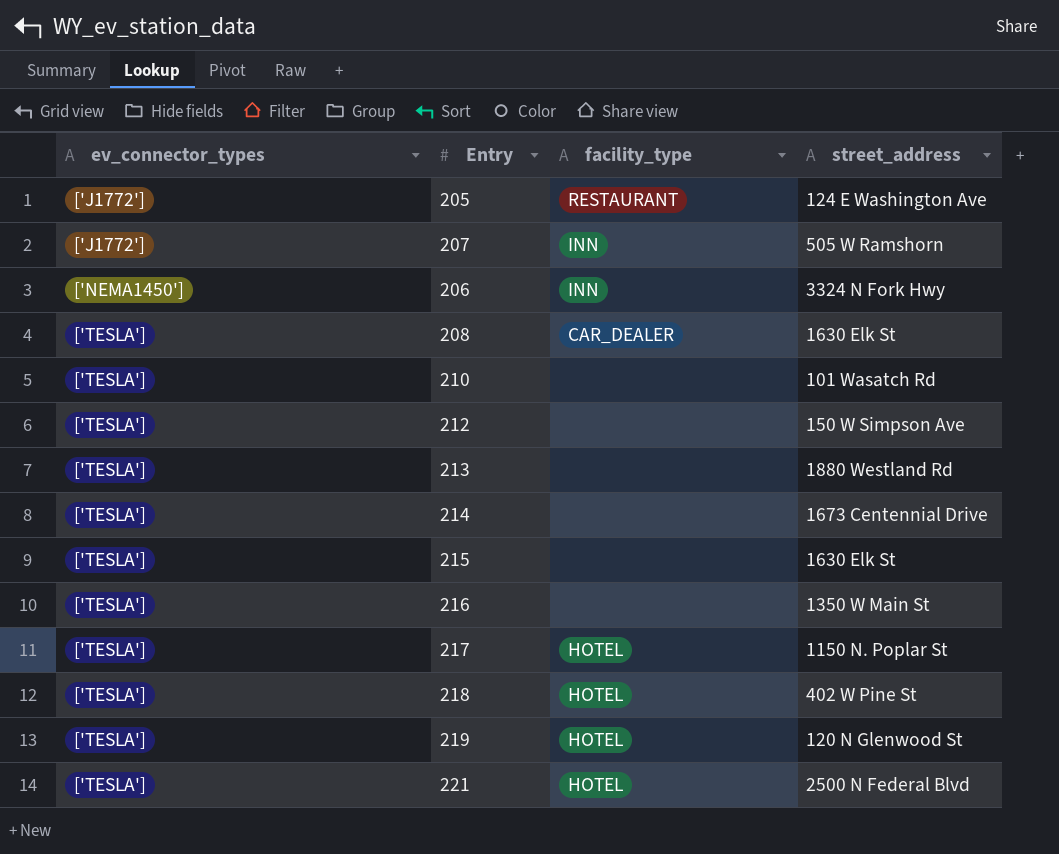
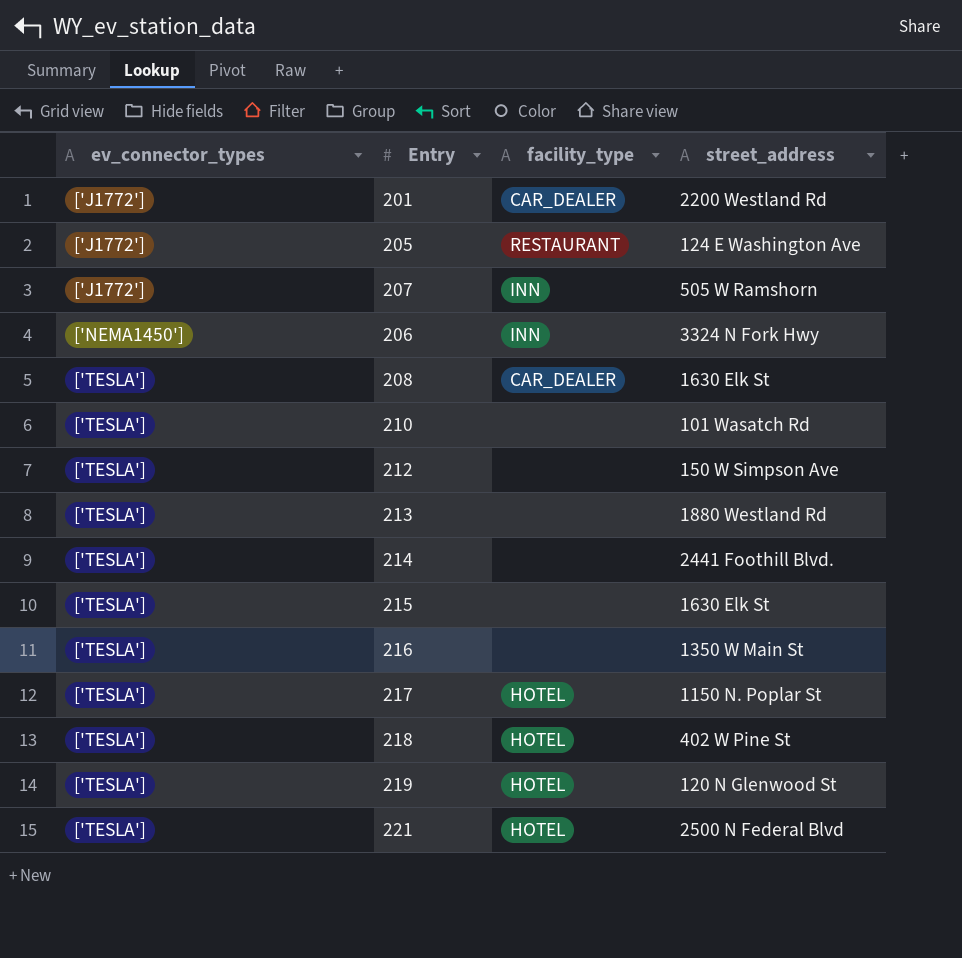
row 201: none -> ['J1772'] | CAR_DEALER | 2200 Westland Rd
214 | street_address: 1673 Centennial Drive -> 2441 Foothill Blvd.

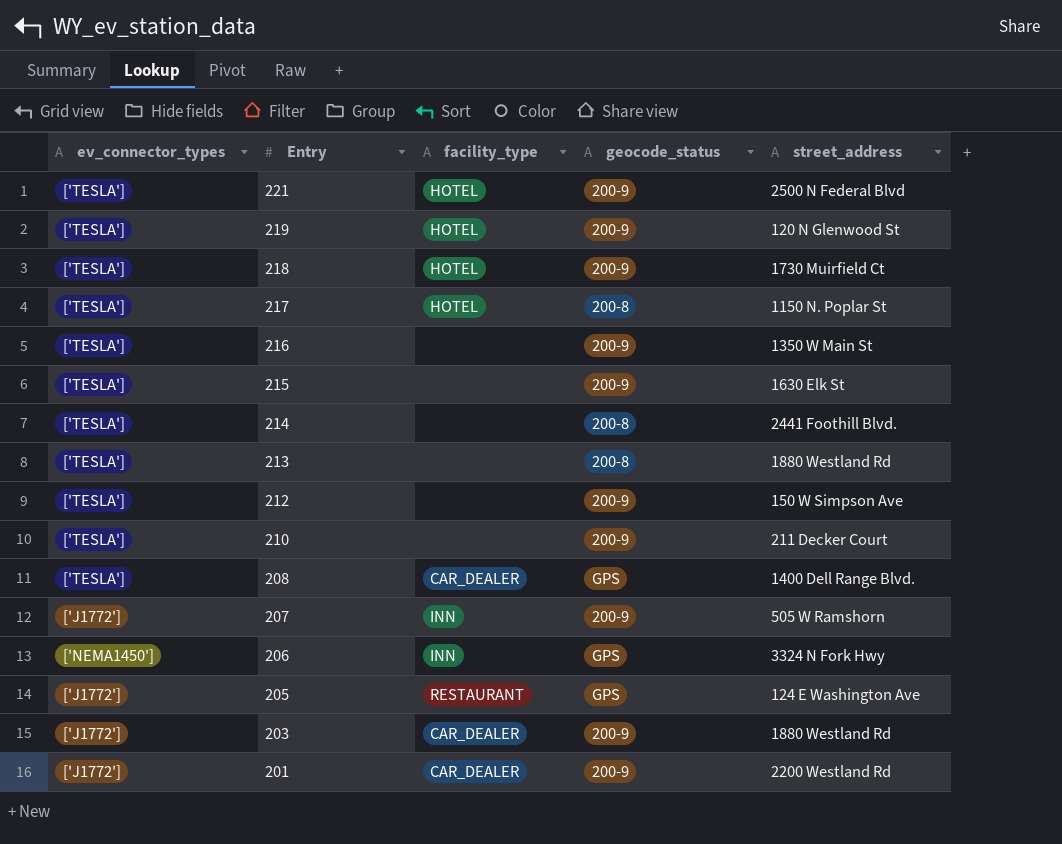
row order: ev_connector_types ascending -> Entry descending
column geocode_status | position: none -> 4
218 | street_address: 402 W Pine St -> 1730 Muirfield Ct
210 | street_address: 101 Wasatch Rd -> 211 Decker Court
208 | street_address: 1630 Elk St -> 1400 Dell Range Blvd.
row 203: none -> ['J1772'] | CAR_DEALER | 200-9 | 1880 Westland Rd

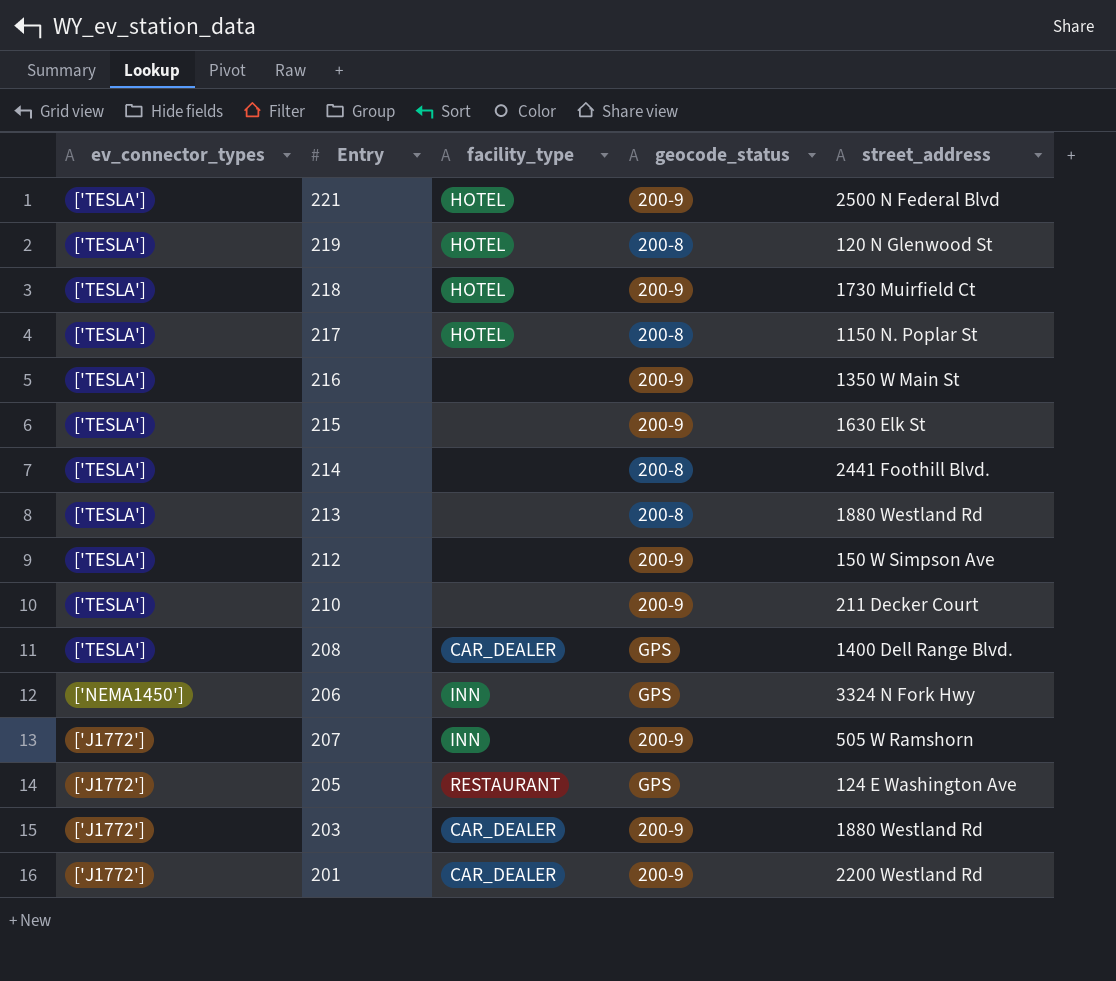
row order: Entry descending -> ev_connector_types descending
219 | geocode_status: 200-9 -> 200-8

